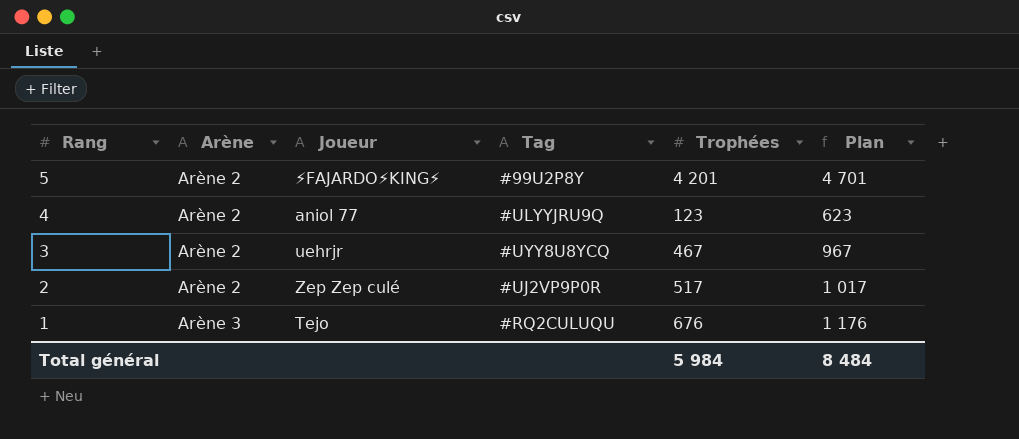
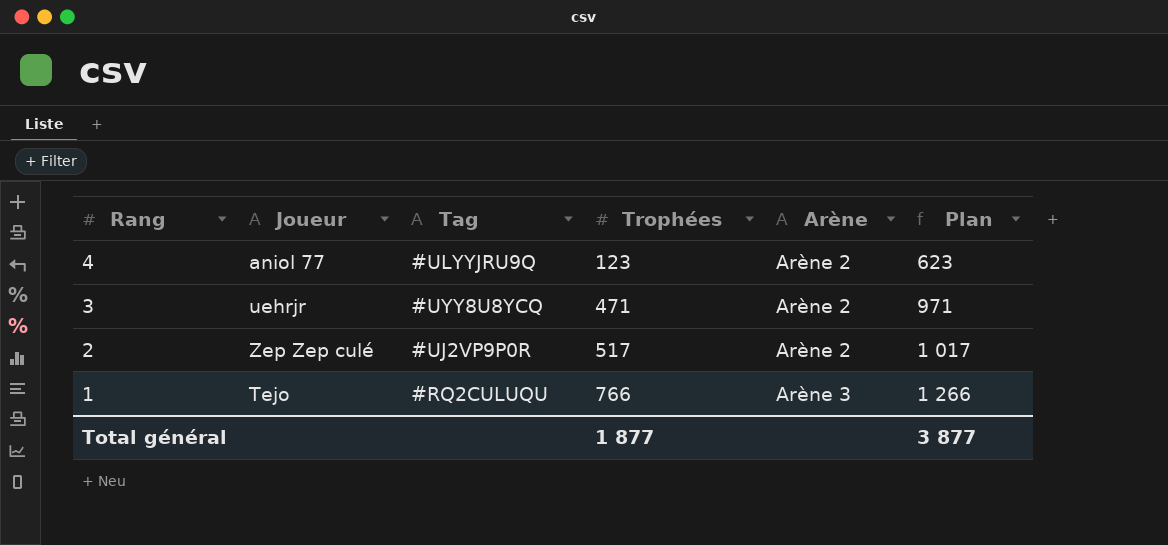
column Arène | position: 2 -> 5
row 5: Arène 2 | ⚡FAJARDO⚡KING⚡ | #99U2P8Y | 4 201 | 4 701 -> none
3 | Trophées: 467 -> 471
3 | Plan: 967 -> 971
1 | Trophées: 676 -> 766
1 | Plan: 1 176 -> 1 266
Total général | Trophées: 5 984 -> 1 877
Total général | Plan: 8 484 -> 3 877

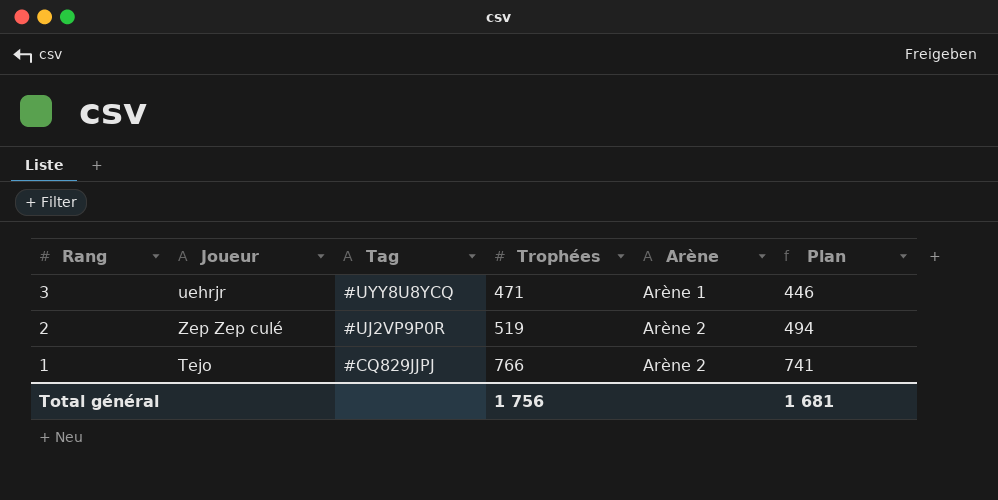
column Plan | formula: [Trophées] + 500 -> [Trophées] - 25
row 4: aniol 77 | #ULYYJRU9Q | 123 | Arène 2 | 623 -> none
3 | Arène: Arène 2 -> Arène 1
2 | Trophées: 517 -> 519
1 | Tag: #RQ2CULUQU -> #CQ829JJPJ
1 | Arène: Arène 3 -> Arène 2
Total général | Trophées: 1 877 -> 1 756
Total général | Plan: 3 877 -> 1 681

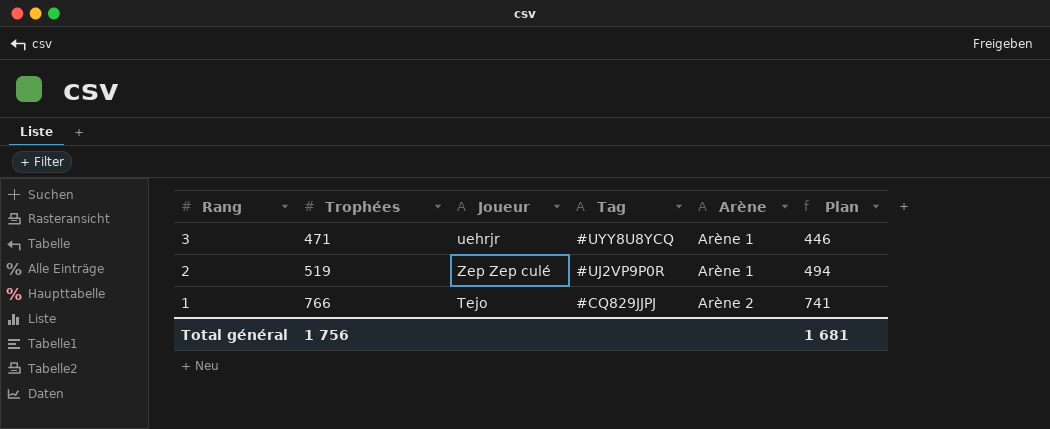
column Trophées | position: 4 -> 2
2 | Arène: Arène 2 -> Arène 1

